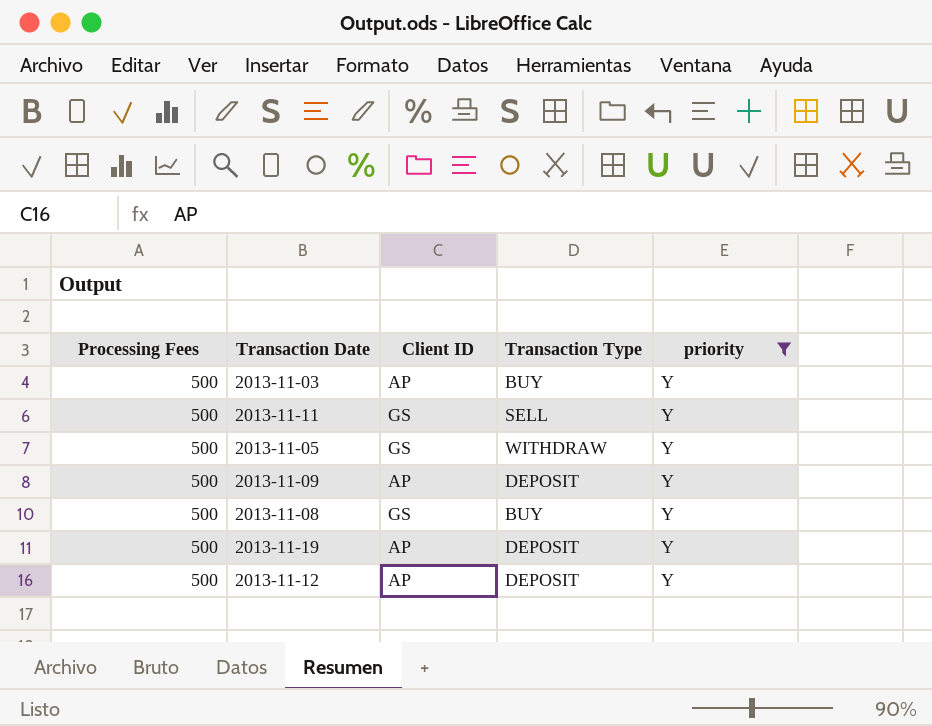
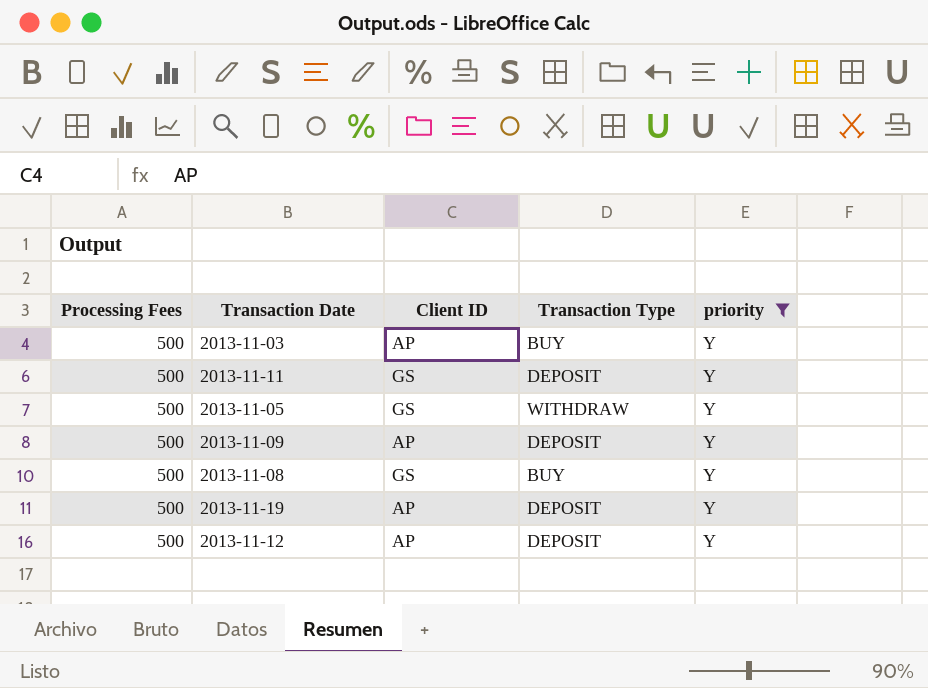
2013-11-11 | Transaction Type: SELL -> DEPOSIT

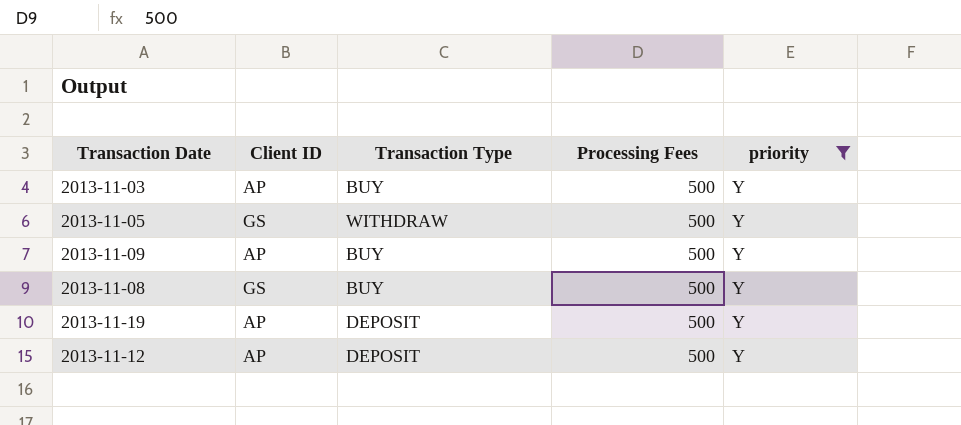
column Processing Fees | position: 1 -> 4
row 2013-11-11: 500 | GS | DEPOSIT | Y -> none
2013-11-09 | Transaction Type: DEPOSIT -> BUY

